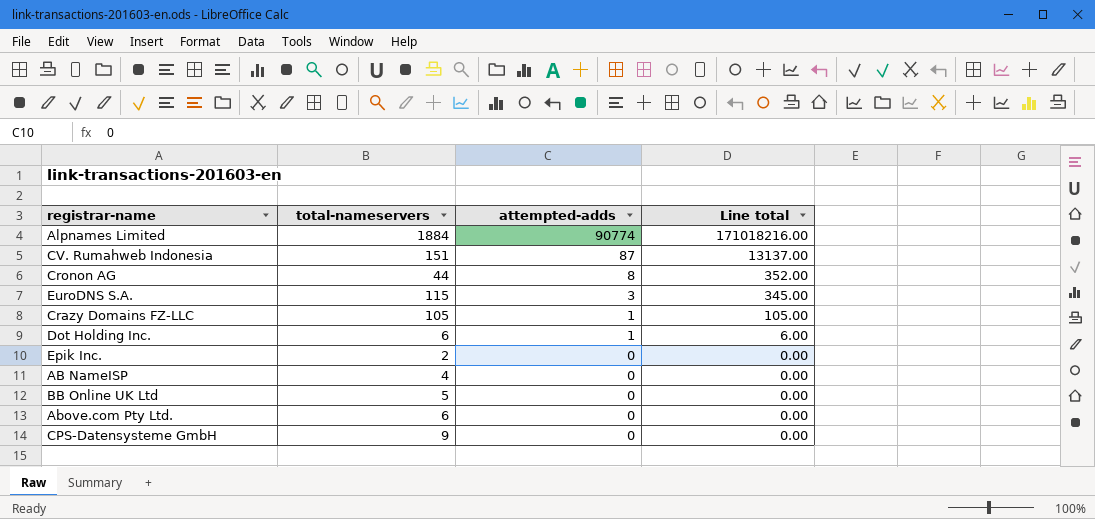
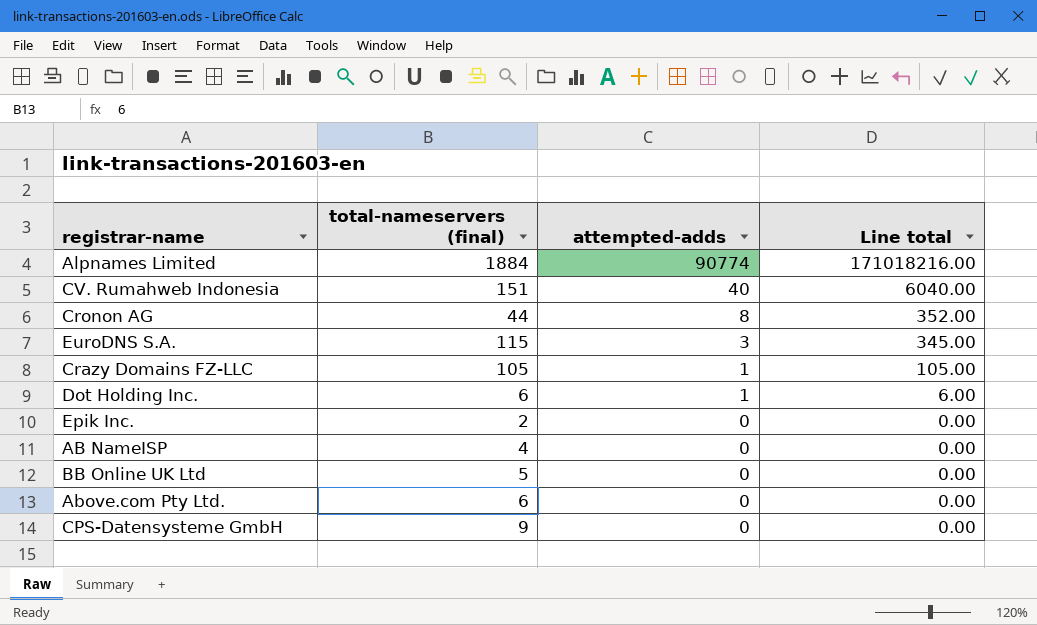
column name: total-nameservers -> total-nameservers (final)
CV. Rumahweb Indonesia | attempted-adds: 87 -> 40
CV. Rumahweb Indonesia | Line total: 13137.00 -> 6040.00

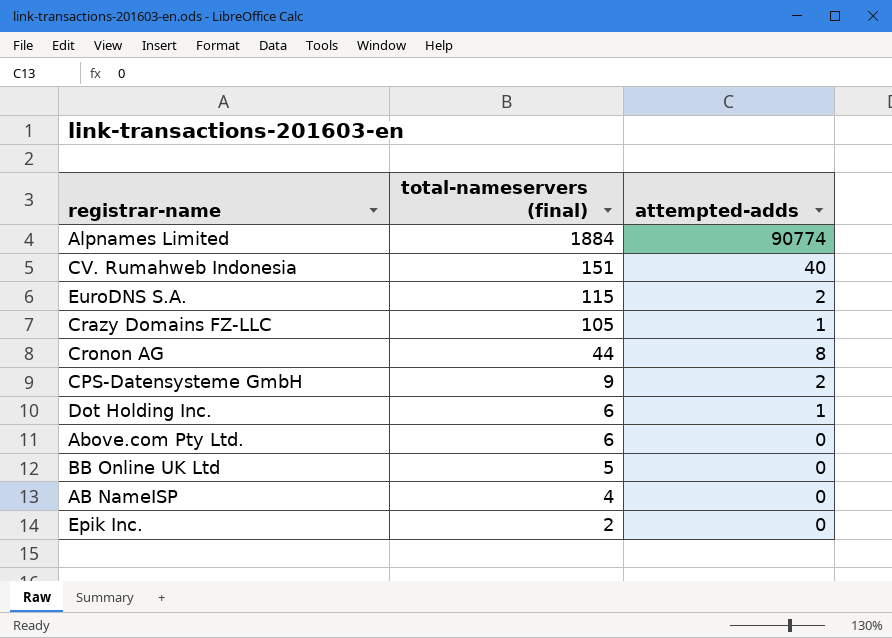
row order: attempted-adds descending -> total-nameservers (final) descending
column Line total | formula: [total-nameservers (final)] * [attempted-adds] -> none
EuroDNS S.A. | attempted-adds: 3 -> 2
CPS-Datensysteme GmbH | attempted-adds: 0 -> 2

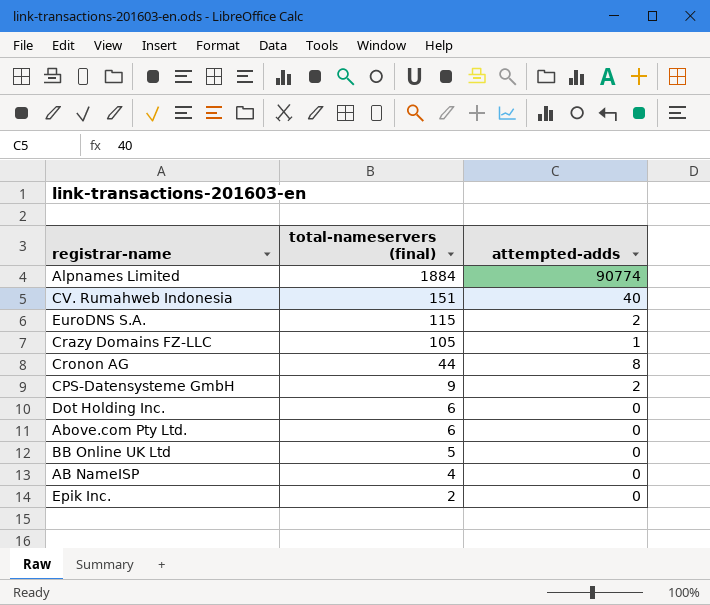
Dot Holding Inc. | attempted-adds: 1 -> 0

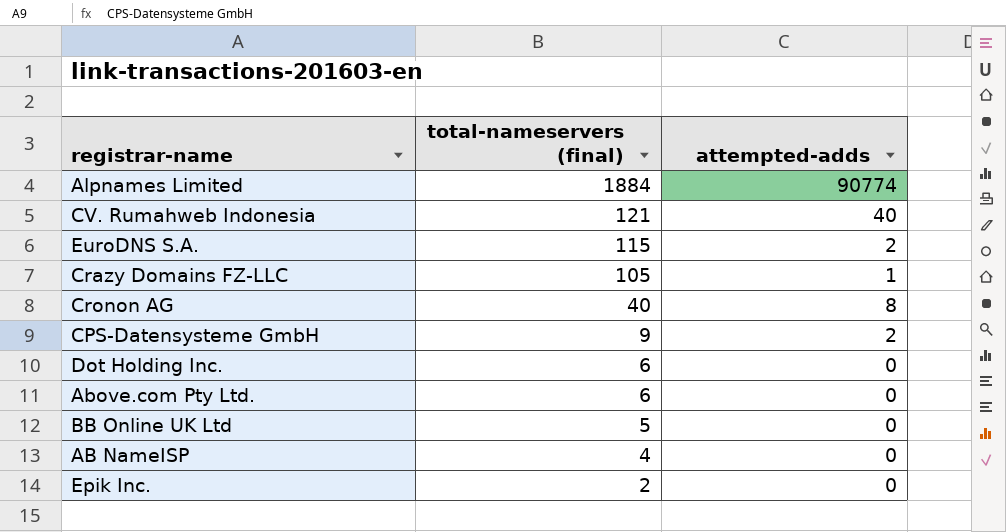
CV. Rumahweb Indonesia | total-nameservers (final): 151 -> 121
Cronon AG | total-nameservers (final): 44 -> 40

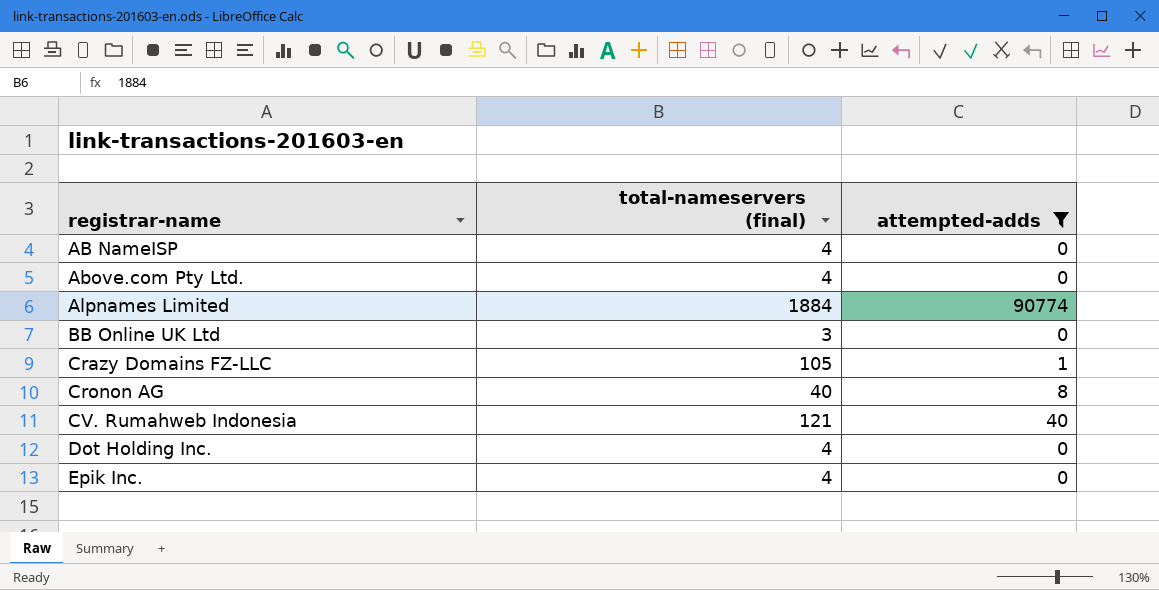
filter: none -> attempted-adds != 2
row order: total-nameservers (final) descending -> registrar-name ascending
Above.com Pty Ltd. | total-nameservers (final): 6 -> 4
BB Online UK Ltd | total-nameservers (final): 5 -> 3
Dot Holding Inc. | total-nameservers (final): 6 -> 4
Epik Inc. | total-nameservers (final): 2 -> 4

